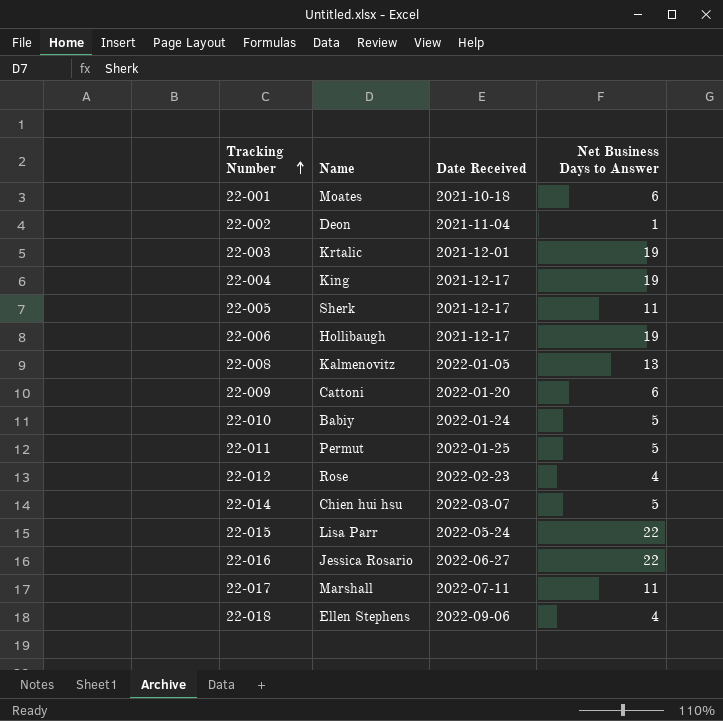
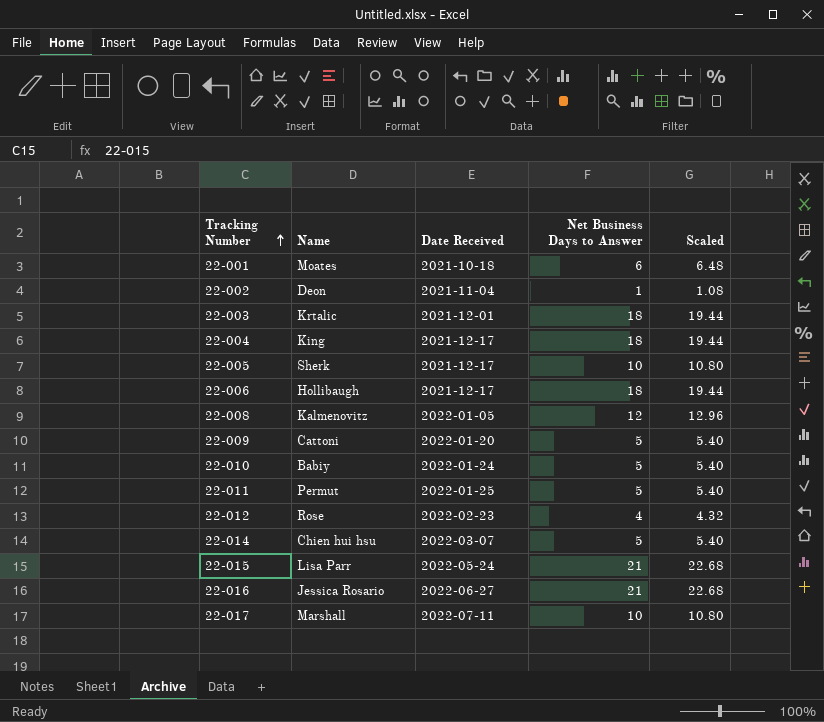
column Scaled | formula: none -> [Net Business Days to Answer] * 1.08
row 22-018: Ellen Stephens | 2022-09-06 | 4 -> none
22-003 | Net Business Days to Answer: 19 -> 18
22-004 | Net Business Days to Answer: 19 -> 18
22-005 | Net Business Days to Answer: 11 -> 10
22-006 | Net Business Days to Answer: 19 -> 18
22-008 | Net Business Days to Answer: 13 -> 12
22-009 | Net Business Days to Answer: 6 -> 5
22-015 | Net Business Days to Answer: 22 -> 21
22-016 | Net Business Days to Answer: 22 -> 21
22-017 | Net Business Days to Answer: 11 -> 10

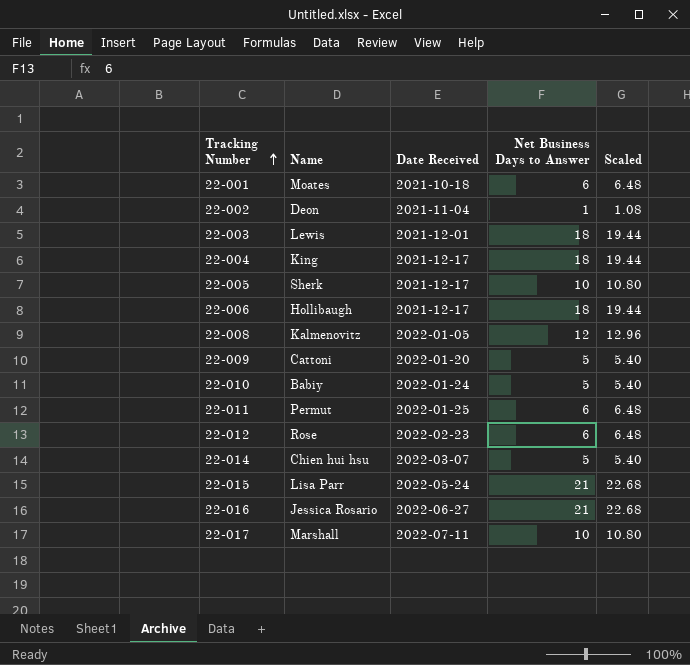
22-003 | Name: Krtalic -> Lewis
22-011 | Net Business Days to Answer: 5 -> 6
22-011 | Scaled: 5.40 -> 6.48
22-012 | Net Business Days to Answer: 4 -> 6
22-012 | Scaled: 4.32 -> 6.48

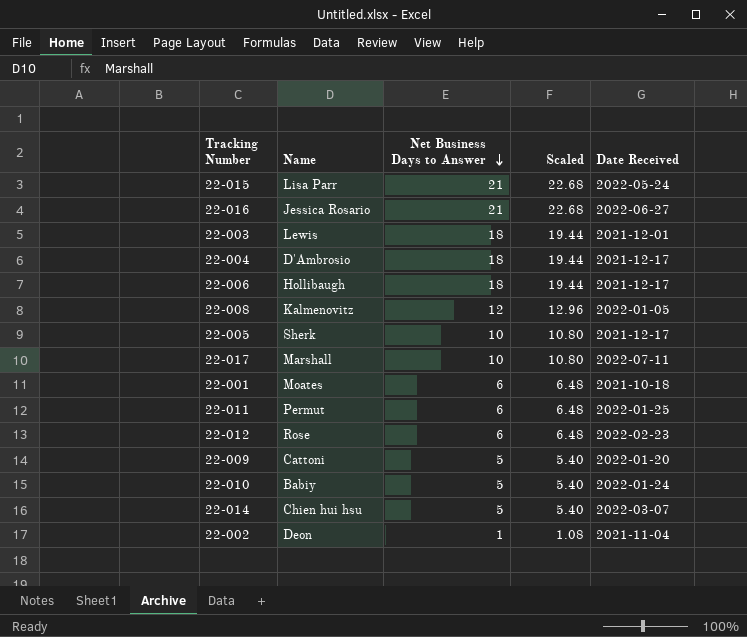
row order: Tracking Number ascending -> Net Business Days to Answer descending
column Date Received | position: 3 -> 5
22-004 | Name: King -> D'Ambrosio

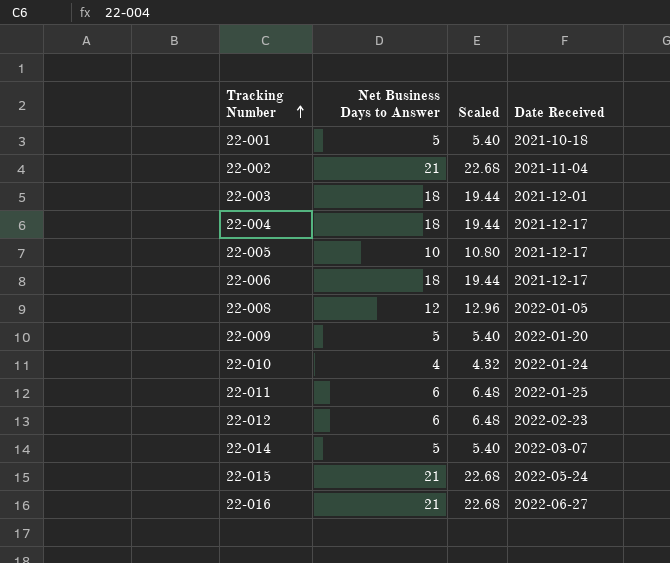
row order: Net Business Days to Answer descending -> Tracking Number ascending
column Name | position: 2 -> none
row 22-017: Marshall | 10 | 10.80 | 2022-07-11 -> none
22-001 | Net Business Days to Answer: 6 -> 5
22-001 | Scaled: 6.48 -> 5.40
22-002 | Net Business Days to Answer: 1 -> 21
22-002 | Scaled: 1.08 -> 22.68
22-010 | Net Business Days to Answer: 5 -> 4
22-010 | Scaled: 5.40 -> 4.32

